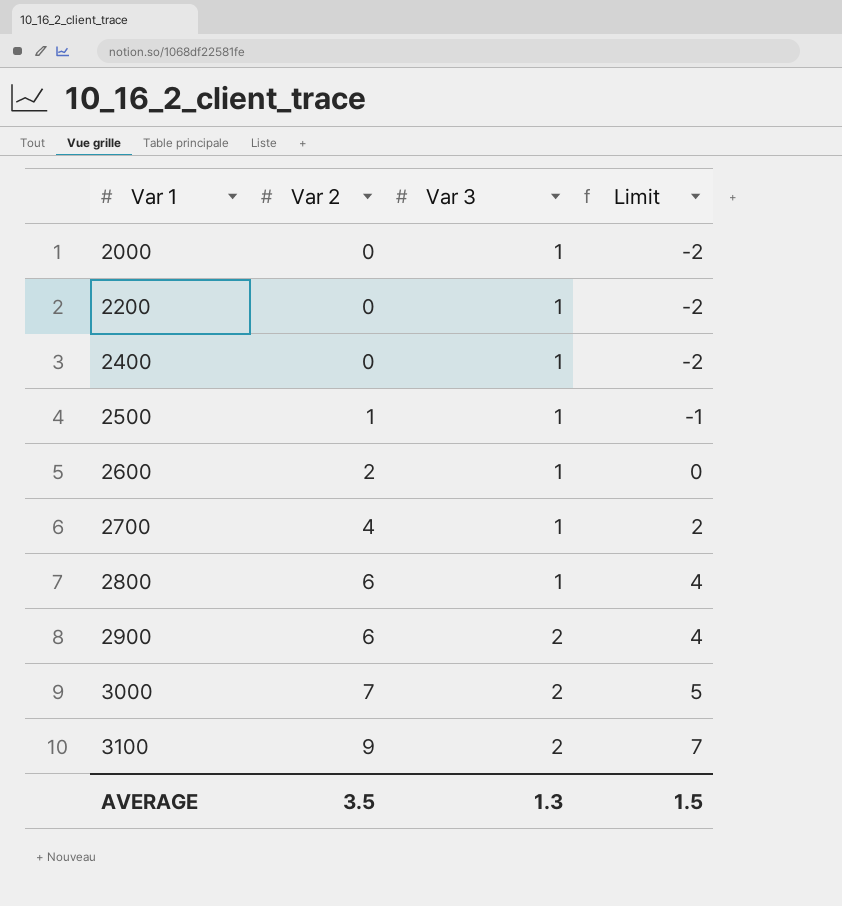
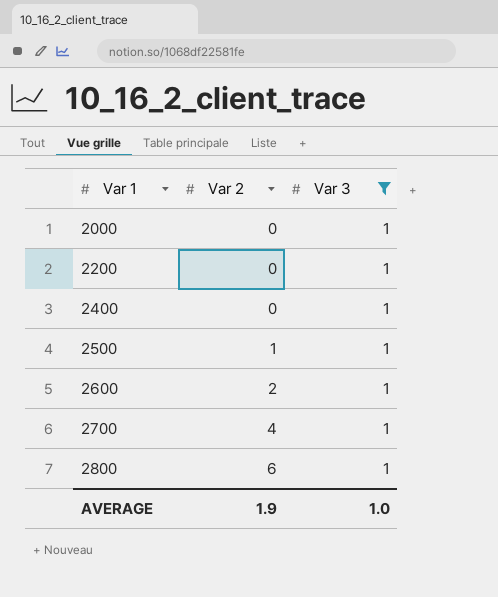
filter: none -> Var 3 = 1
column Limit | formula: [Var 2] - 2 -> none
AVERAGE | Var 2: 3.5 -> 1.9
AVERAGE | Var 3: 1.3 -> 1.0

